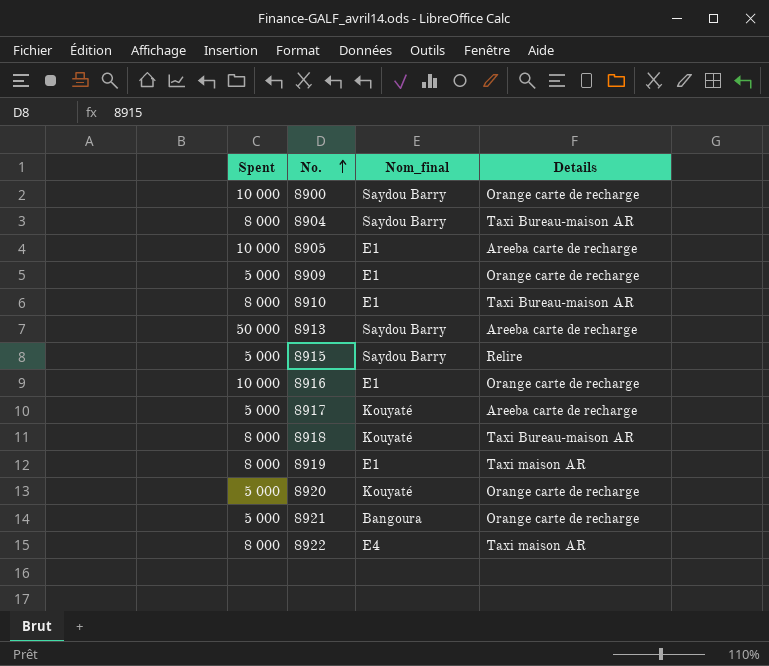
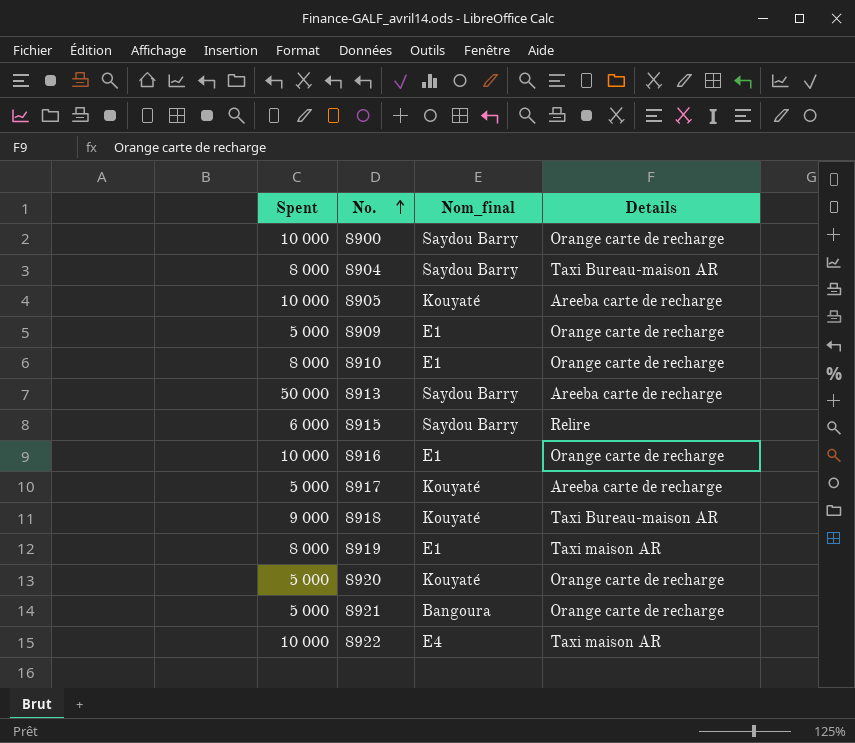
8905 | Nom_final: E1 -> Kouyaté
8910 | Details: Taxi Bureau-maison AR -> Orange carte de recharge
8915 | Spent: 5 000 -> 6 000
8918 | Spent: 8 000 -> 9 000
8922 | Spent: 8 000 -> 10 000

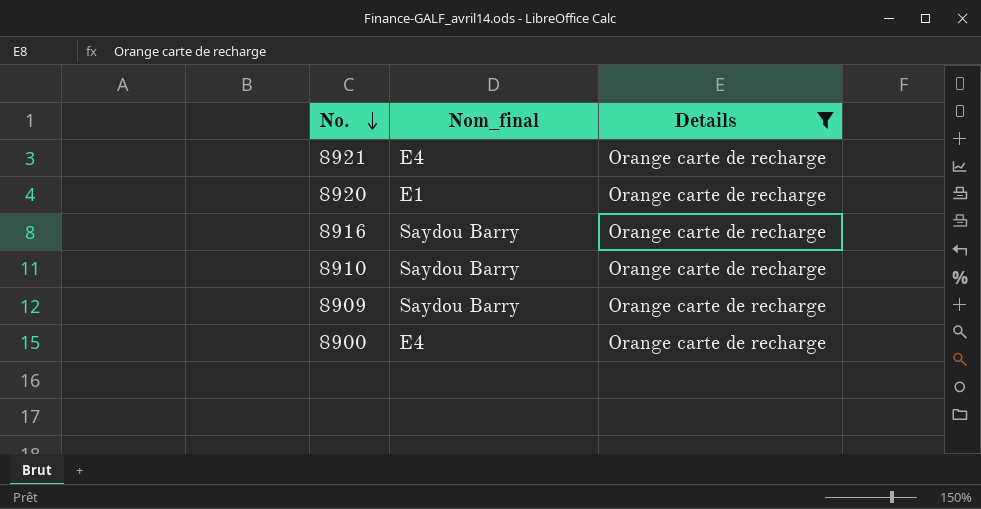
filter: none -> Details = Orange carte de recharge
row order: No. ascending -> No. descending
column Spent | position: 1 -> none
8921 | Nom_final: Bangoura -> E4
8920 | Nom_final: Kouyaté -> E1
8916 | Nom_final: E1 -> Saydou Barry
8910 | Nom_final: E1 -> Saydou Barry
8909 | Nom_final: E1 -> Saydou Barry
8900 | Nom_final: Saydou Barry -> E4

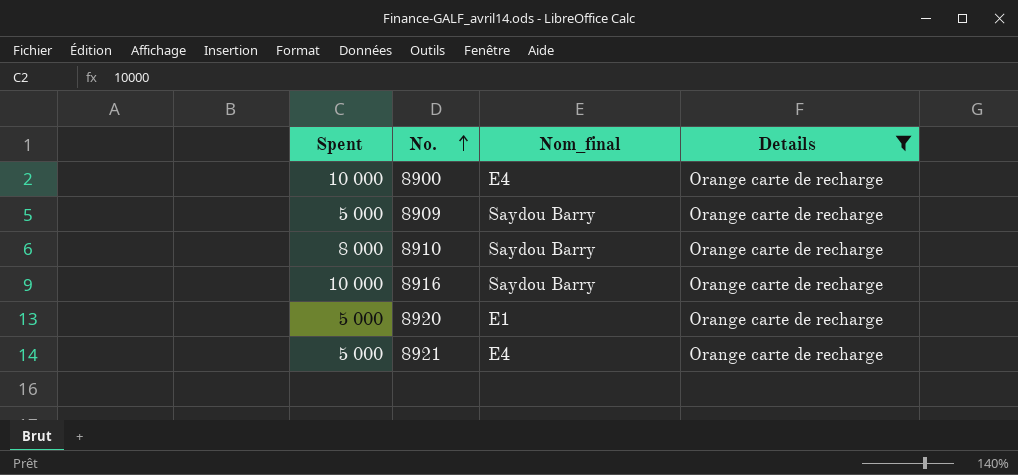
row order: No. descending -> No. ascending
column Spent | position: none -> 1

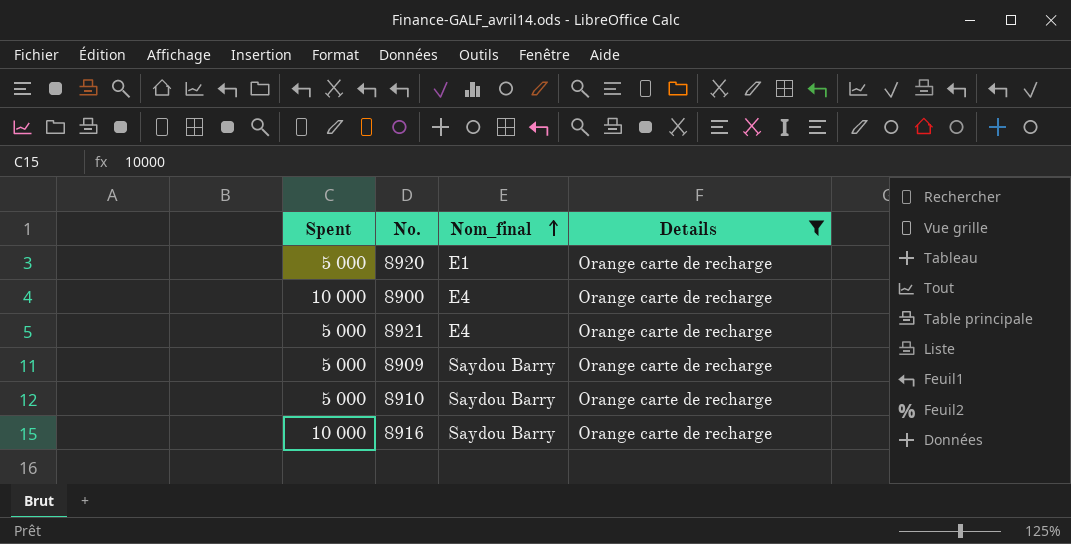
row order: No. ascending -> Nom_final ascending
8910 | Spent: 8 000 -> 5 000

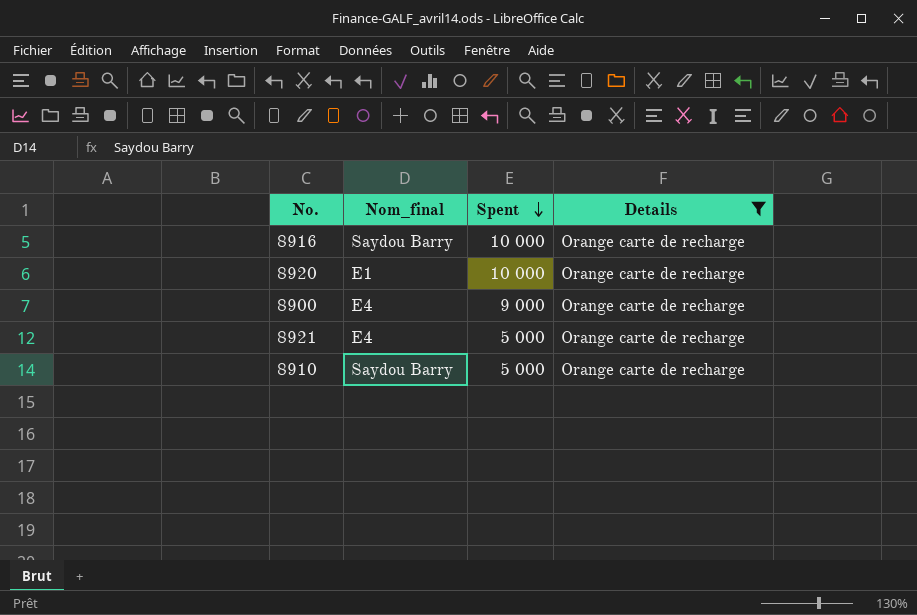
row order: Nom_final ascending -> Spent descending
column Spent | position: 1 -> 3
row 8909: 5 000 | Saydou Barry | Orange carte de recharge -> none
8920 | Spent: 5 000 -> 10 000
8900 | Spent: 10 000 -> 9 000

